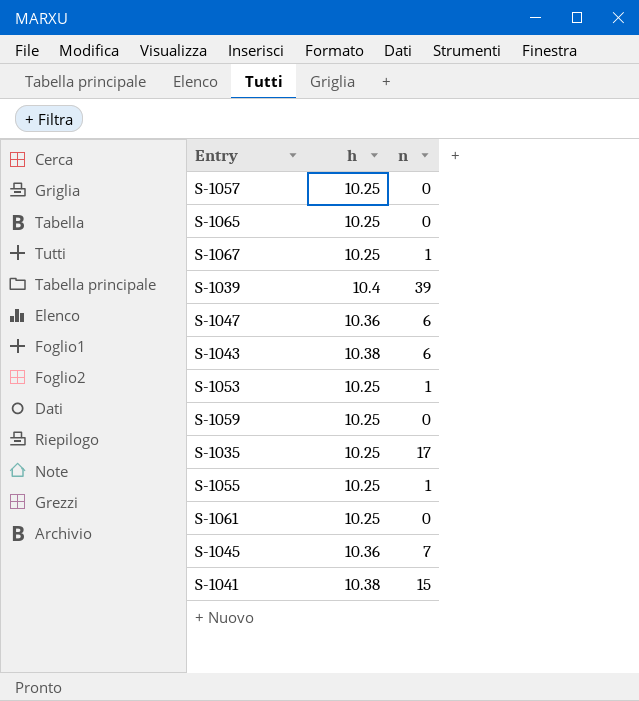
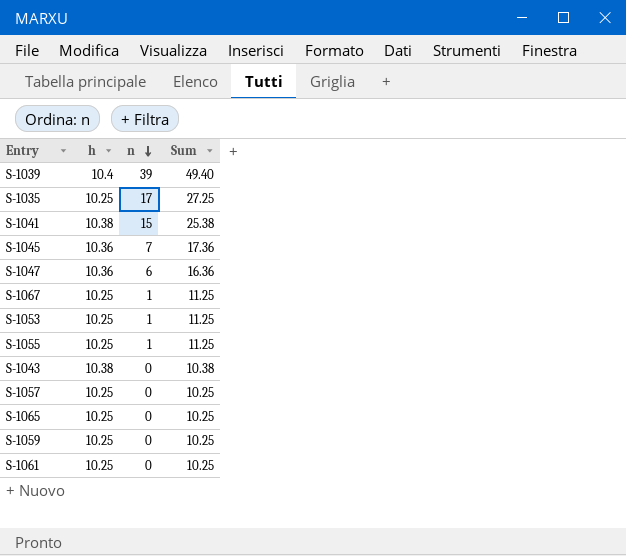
row order: none -> n descending
column Sum | formula: none -> [h] + [n]
S-1043 | n: 6 -> 0

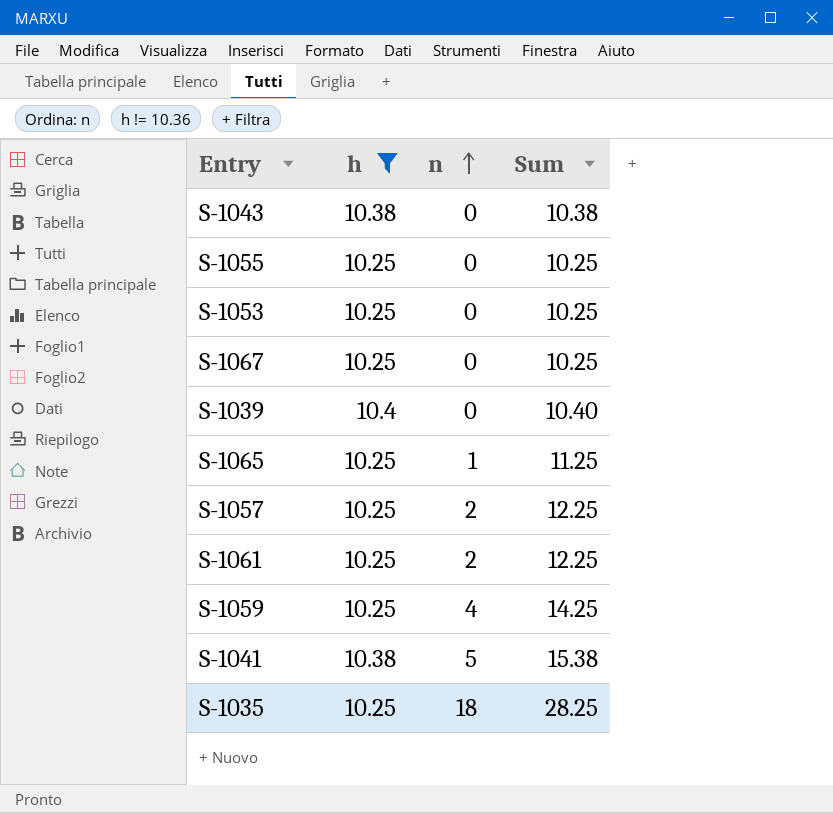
filter: none -> h != 10.36
row order: n descending -> n ascending
S-1055 | n: 1 -> 0
S-1055 | Sum: 11.25 -> 10.25
S-1053 | n: 1 -> 0
S-1053 | Sum: 11.25 -> 10.25
S-1067 | n: 1 -> 0
S-1067 | Sum: 11.25 -> 10.25
S-1039 | n: 39 -> 0
S-1039 | Sum: 49.40 -> 10.40
S-1065 | n: 0 -> 1
S-1065 | Sum: 10.25 -> 11.25
S-1057 | n: 0 -> 2
S-1057 | Sum: 10.25 -> 12.25
S-1061 | n: 0 -> 2
S-1061 | Sum: 10.25 -> 12.25
S-1059 | n: 0 -> 4
S-1059 | Sum: 10.25 -> 14.25
S-1041 | n: 15 -> 5
S-1041 | Sum: 25.38 -> 15.38
S-1035 | n: 17 -> 18
S-1035 | Sum: 27.25 -> 28.25

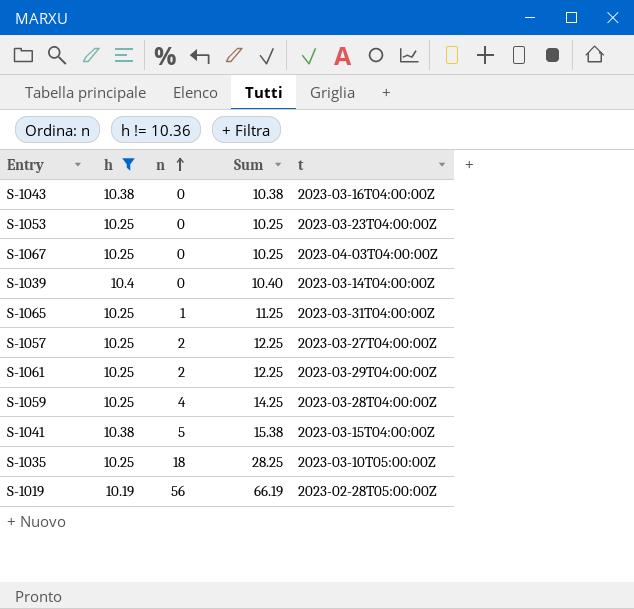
column t | position: none -> 5
row S-1055: 10.25 | 0 | 10.25 -> none
row S-1019: none -> 10.19 | 56 | 66.19 | 2023-02-28T05:00:00Z

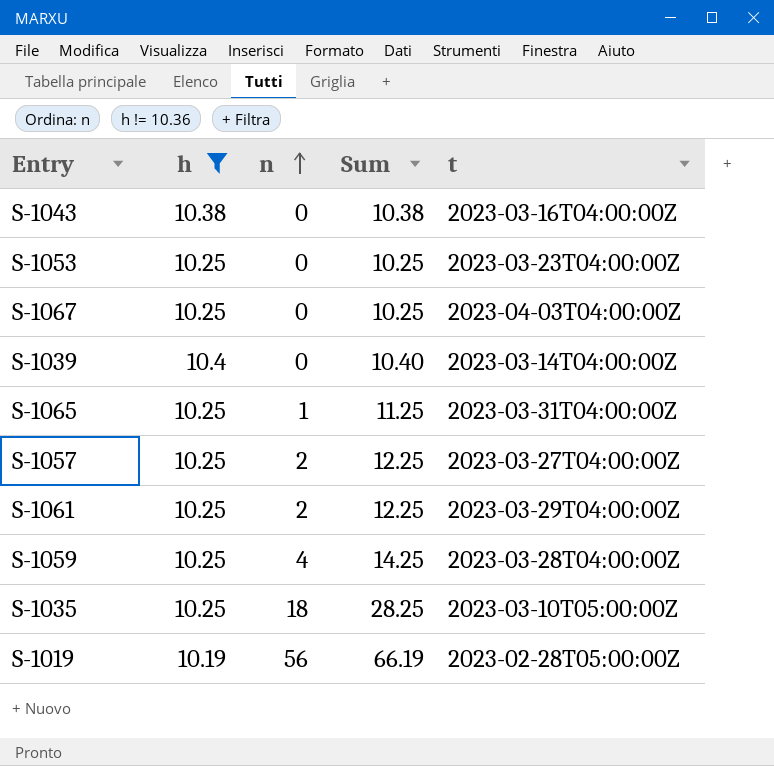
row S-1041: 10.38 | 5 | 15.38 | 2023-03-15T04:00:00Z -> none

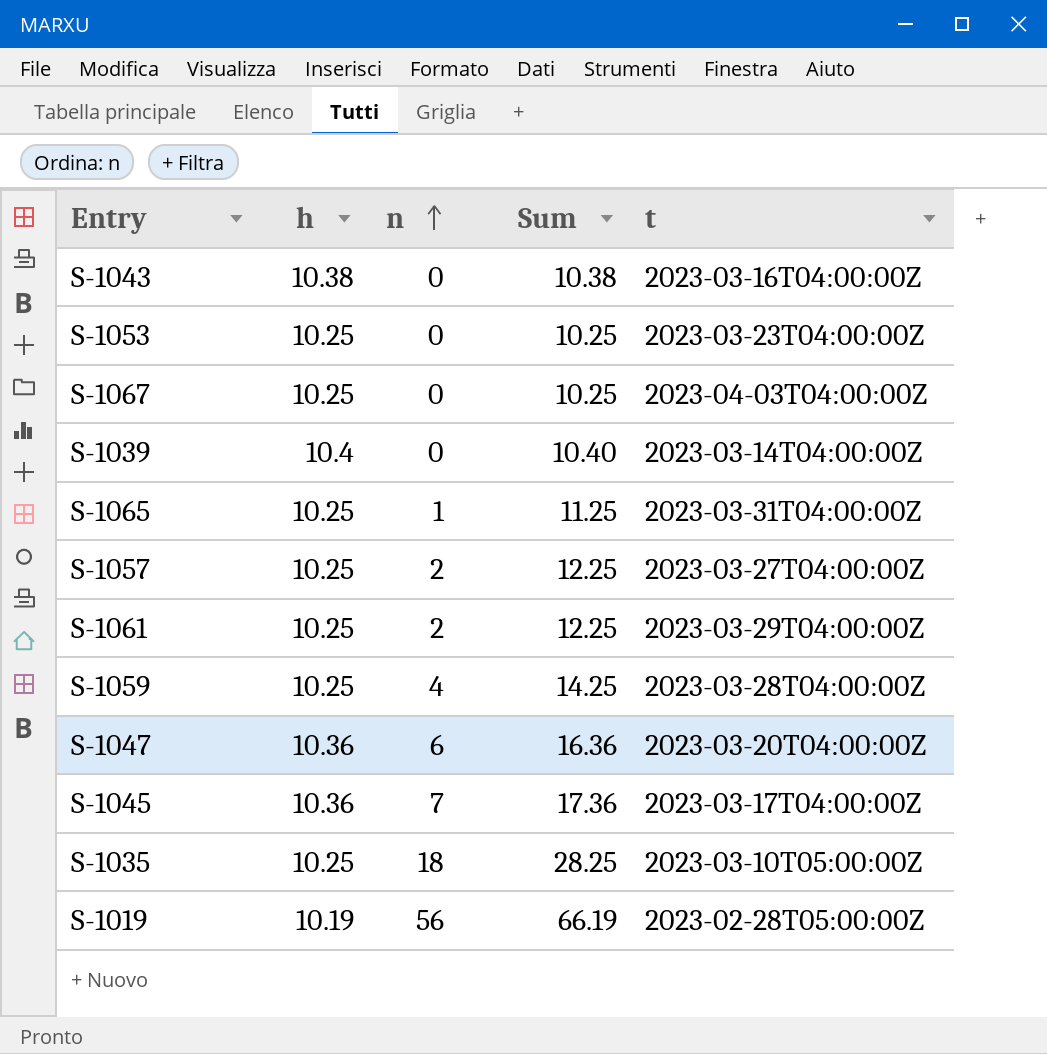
filter: h != 10.36 -> none

